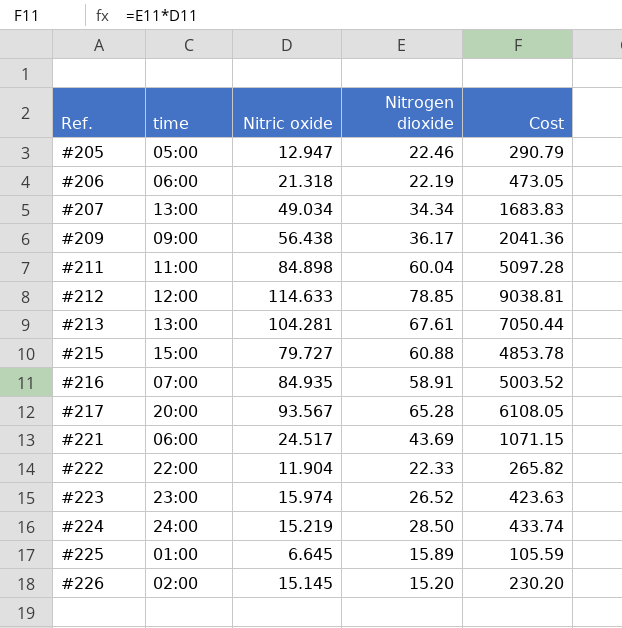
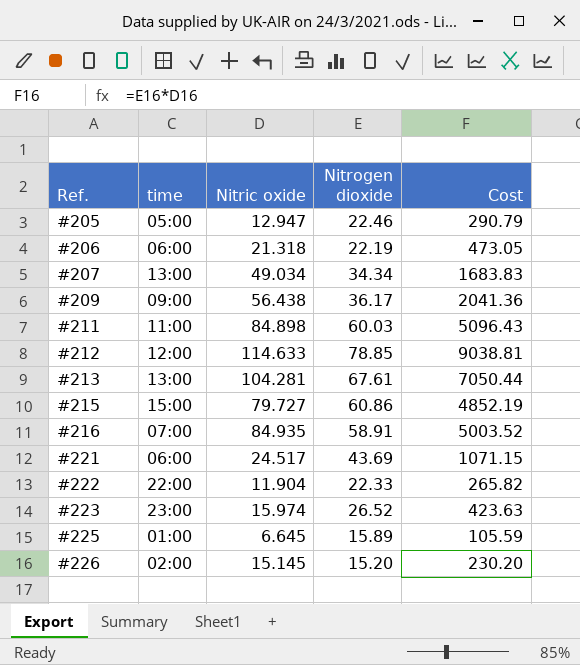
row #217: 20:00 | 93.567 | 65.28 | 6108.05 -> none
row #224: 24:00 | 15.219 | 28.50 | 433.74 -> none
#211 | Nitrogen dioxide: 60.04 -> 60.03
#211 | Cost: 5097.28 -> 5096.43
#215 | Nitrogen dioxide: 60.88 -> 60.86
#215 | Cost: 4853.78 -> 4852.19

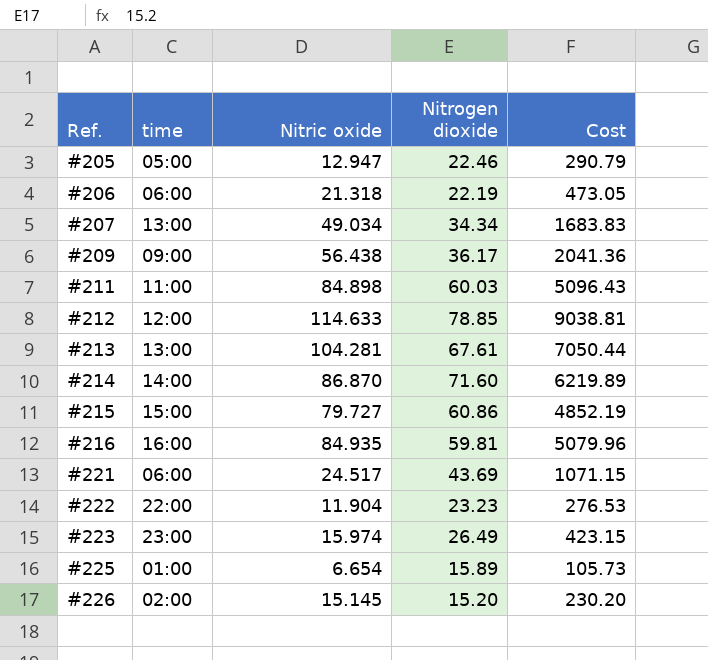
row #214: none -> 14:00 | 86.870 | 71.60 | 6219.89
#216 | time: 07:00 -> 16:00
#216 | Nitrogen dioxide: 58.91 -> 59.81
#216 | Cost: 5003.52 -> 5079.96
#222 | Nitrogen dioxide: 22.33 -> 23.23
#222 | Cost: 265.82 -> 276.53
#223 | Nitrogen dioxide: 26.52 -> 26.49
#223 | Cost: 423.63 -> 423.15
#225 | Nitric oxide: 6.645 -> 6.654
#225 | Cost: 105.59 -> 105.73

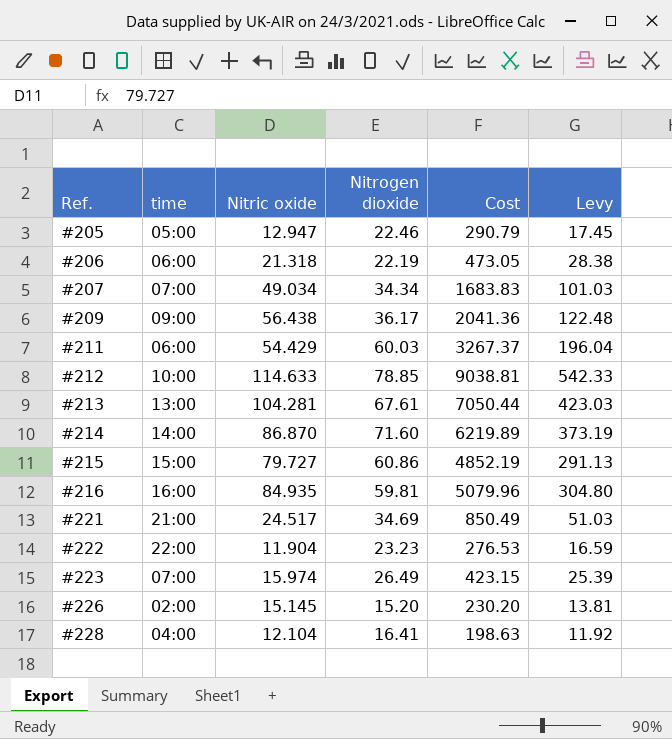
column Levy | formula: none -> [Cost] * 0.06
row #225: 01:00 | 6.654 | 15.89 | 105.73 -> none
#207 | time: 13:00 -> 07:00
#211 | time: 11:00 -> 06:00
#211 | Nitric oxide: 84.898 -> 54.429
#211 | Cost: 5096.43 -> 3267.37
#212 | time: 12:00 -> 10:00
#221 | time: 06:00 -> 21:00
#221 | Nitrogen dioxide: 43.69 -> 34.69
#221 | Cost: 1071.15 -> 850.49
#223 | time: 23:00 -> 07:00
row #228: none -> 04:00 | 12.104 | 16.41 | 198.63 | 11.92

